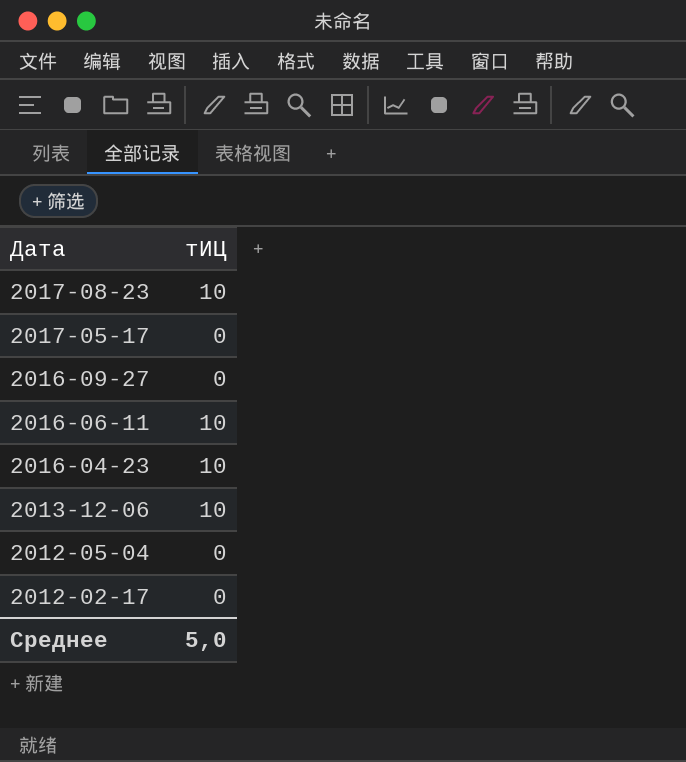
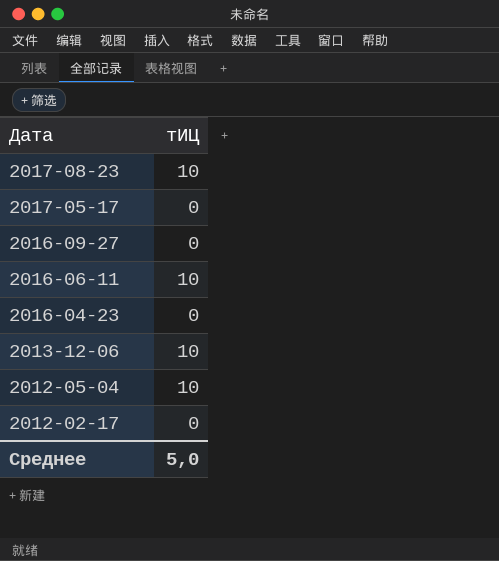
2016-04-23 | тИЦ: 10 -> 0
2012-05-04 | тИЦ: 0 -> 10

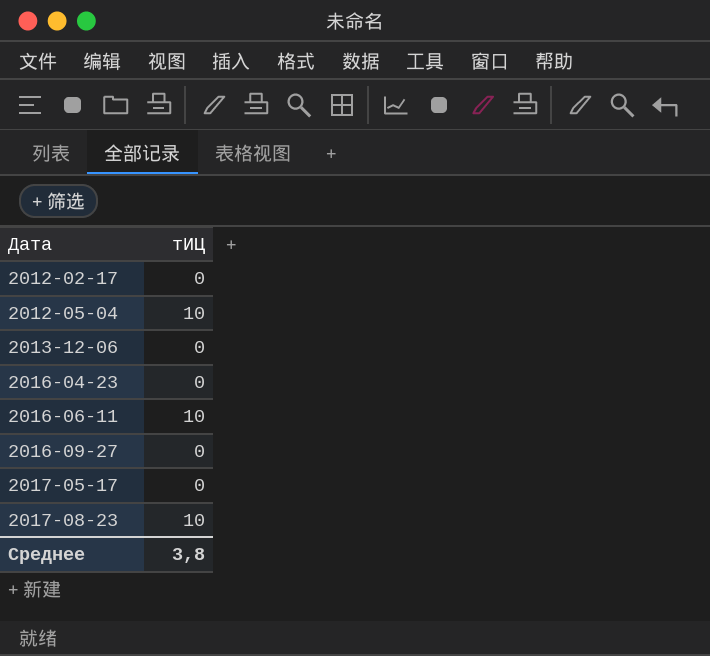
row order: Дата descending -> Дата ascending
2013-12-06 | тИЦ: 10 -> 0
Среднее | тИЦ: 5,0 -> 3,8

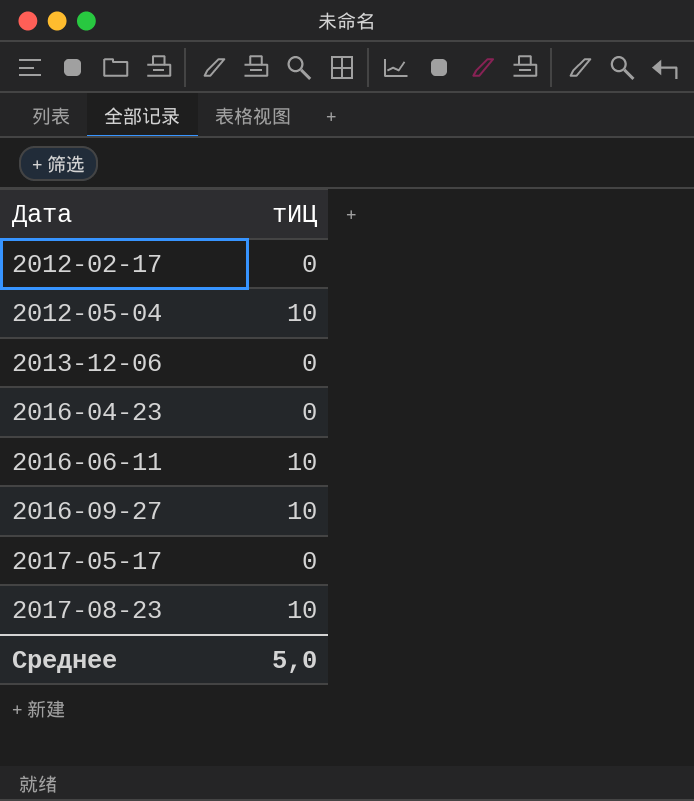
2016-09-27 | тИЦ: 0 -> 10
Среднее | тИЦ: 3,8 -> 5,0

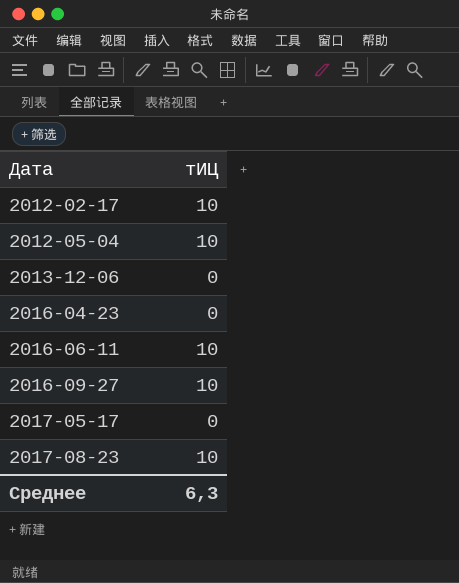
2012-02-17 | тИЦ: 0 -> 10
Среднее | тИЦ: 5,0 -> 6,3

